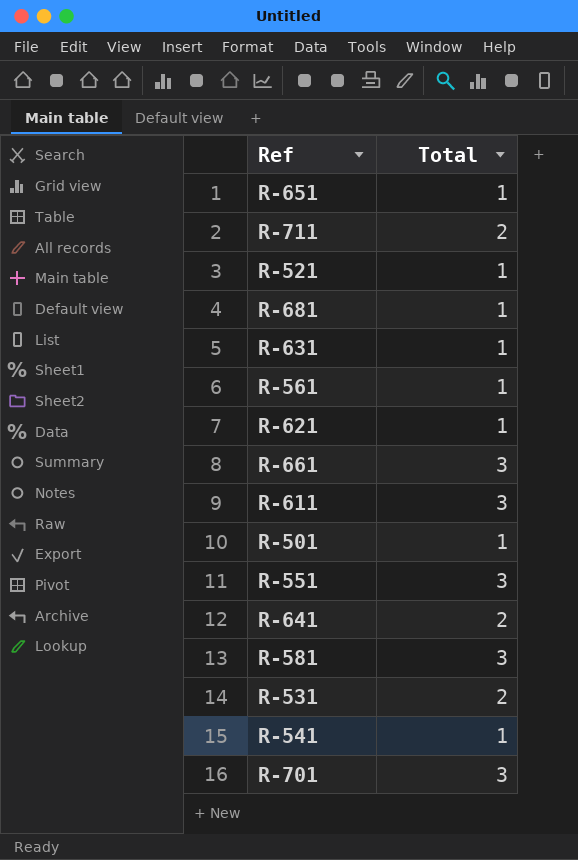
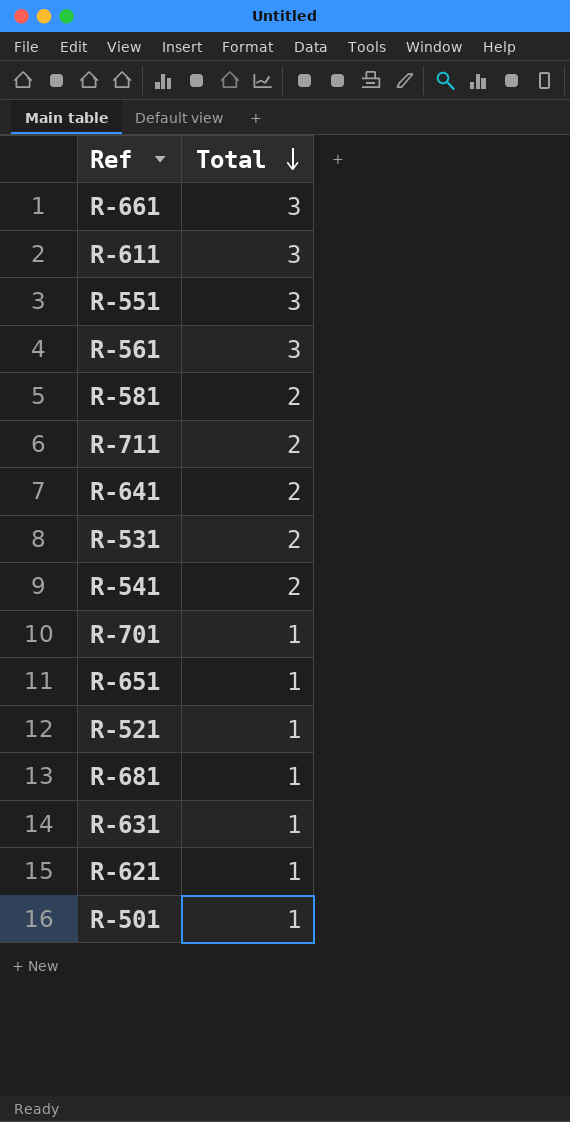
row order: none -> Total descending
R-561 | Total: 1 -> 3
R-581 | Total: 3 -> 2
R-541 | Total: 1 -> 2
R-701 | Total: 3 -> 1

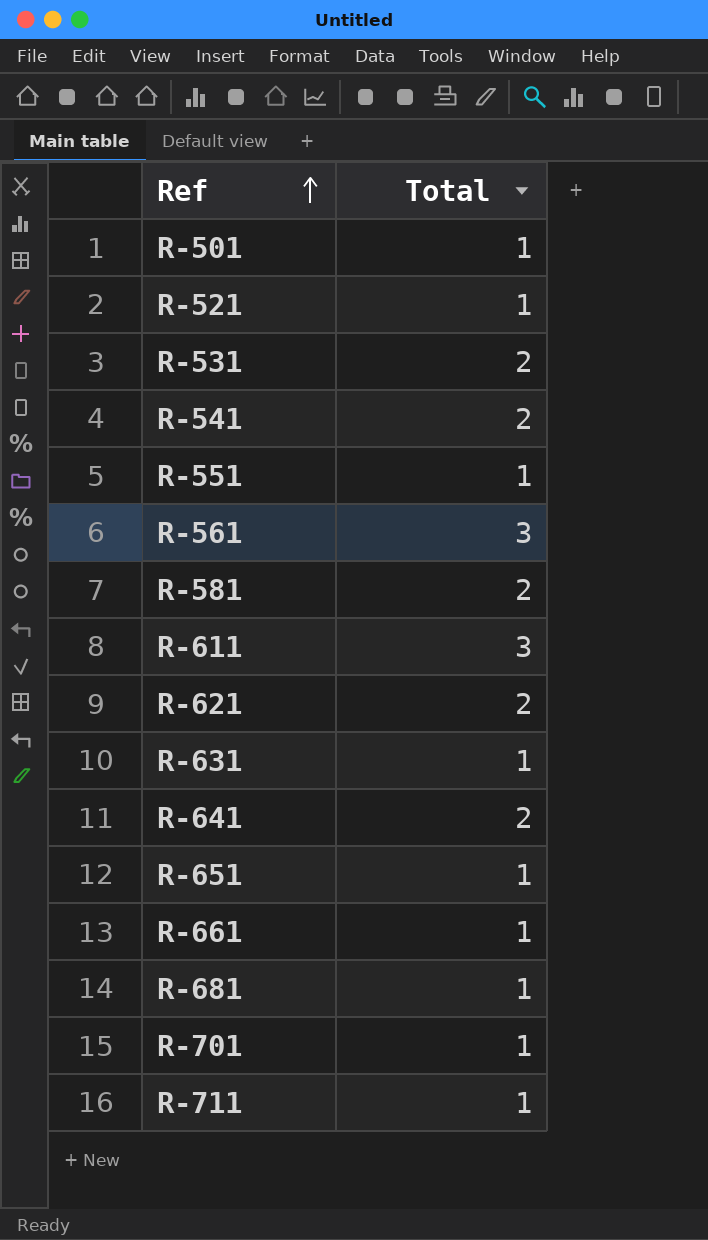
row order: Total descending -> Ref ascending
R-551 | Total: 3 -> 1
R-621 | Total: 1 -> 2
R-661 | Total: 3 -> 1
R-711 | Total: 2 -> 1

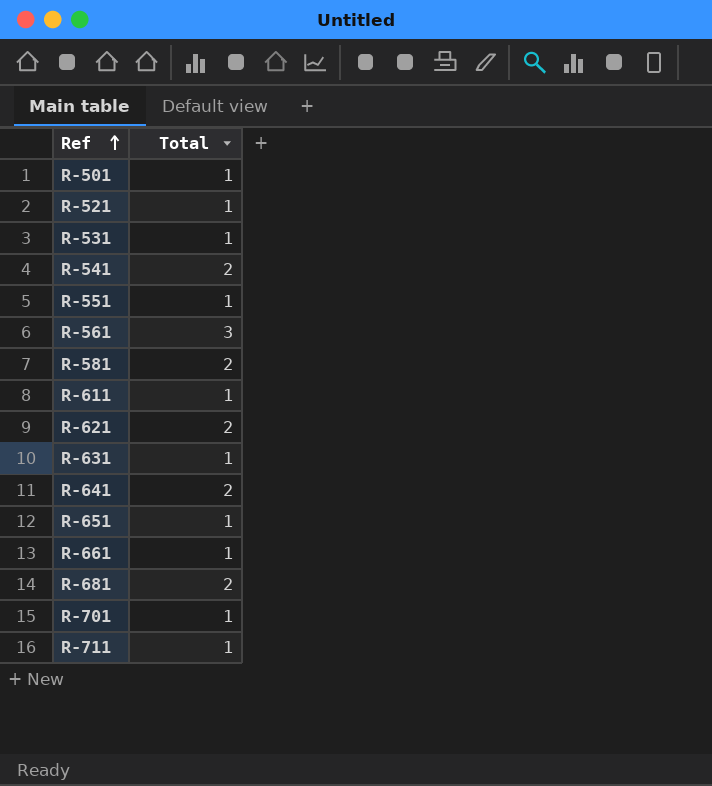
R-531 | Total: 2 -> 1
R-611 | Total: 3 -> 1
R-681 | Total: 1 -> 2

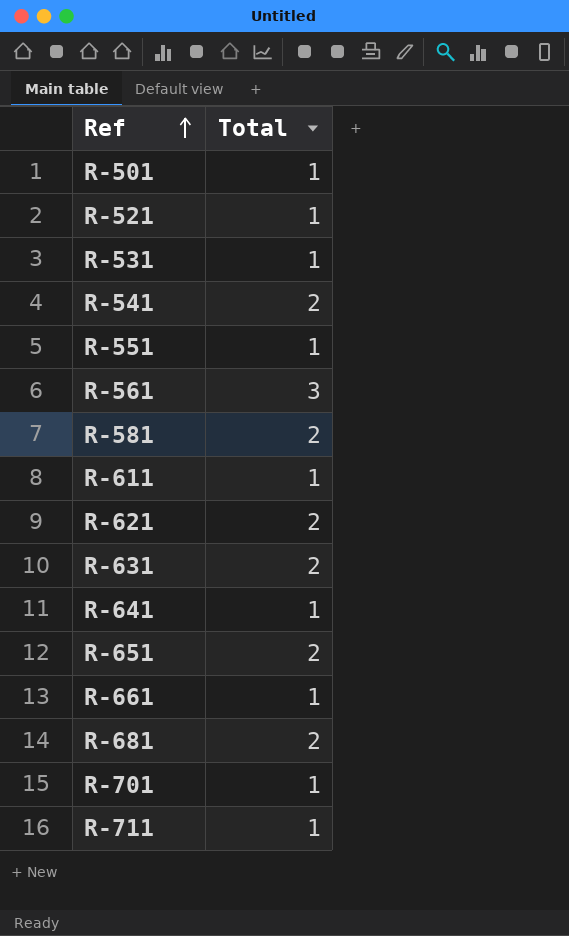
R-631 | Total: 1 -> 2
R-641 | Total: 2 -> 1
R-651 | Total: 1 -> 2

